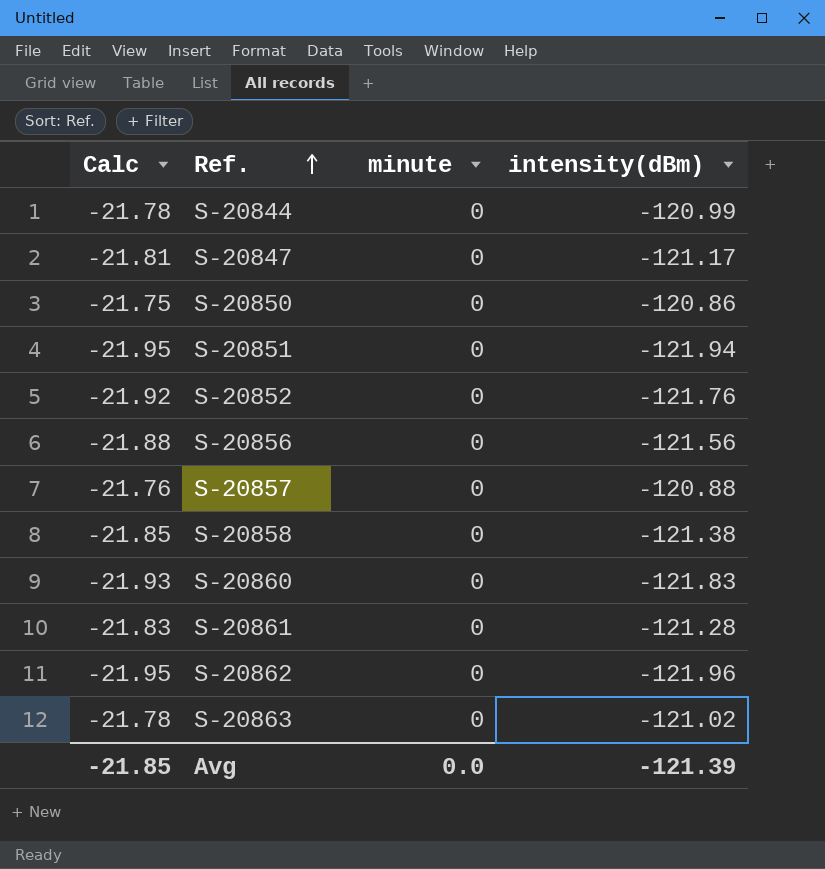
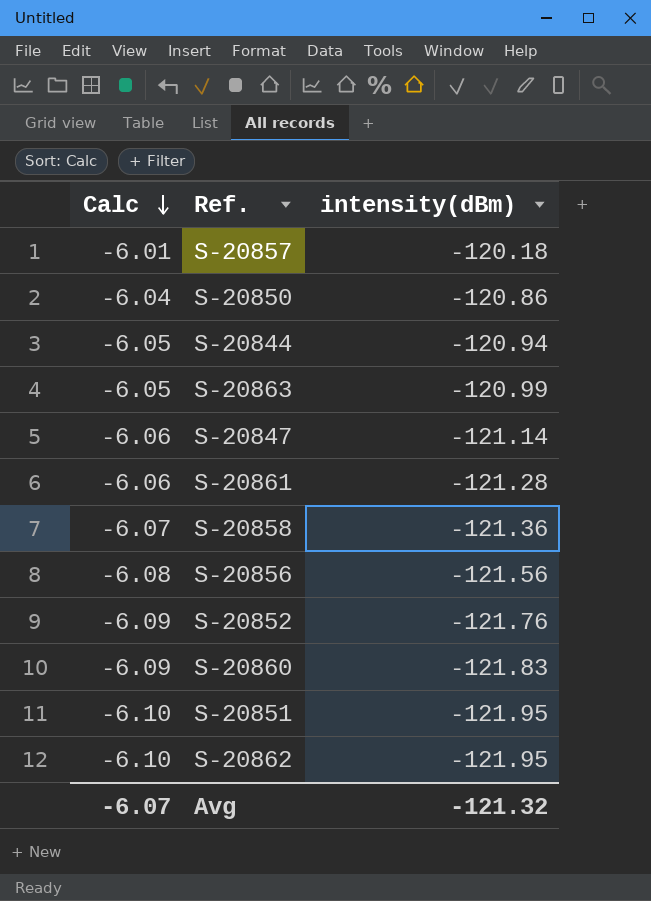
row order: Ref. ascending -> Calc descending
column minute | position: 3 -> none
column Calc | formula: [intensity(dBm)] * 0.18 -> [intensity(dBm)] * 0.05
S-20857 | intensity(dBm): -120.88 -> -120.18
S-20844 | intensity(dBm): -120.99 -> -120.94
S-20863 | intensity(dBm): -121.02 -> -120.99
S-20847 | intensity(dBm): -121.17 -> -121.14
S-20858 | intensity(dBm): -121.38 -> -121.36
S-20851 | intensity(dBm): -121.94 -> -121.95
S-20862 | intensity(dBm): -121.96 -> -121.95
Avg | Calc: -21.85 -> -6.07
Avg | intensity(dBm): -121.39 -> -121.32

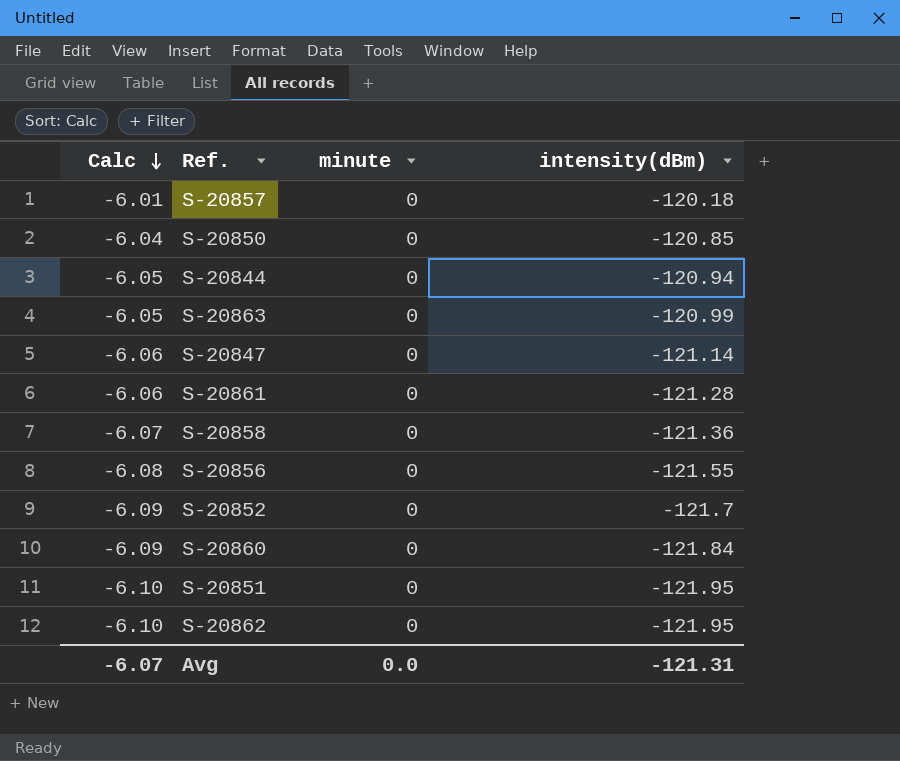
column minute | position: none -> 3
S-20850 | intensity(dBm): -120.86 -> -120.85
S-20856 | intensity(dBm): -121.56 -> -121.55
S-20852 | intensity(dBm): -121.76 -> -121.7
S-20860 | intensity(dBm): -121.83 -> -121.84
Avg | intensity(dBm): -121.32 -> -121.31

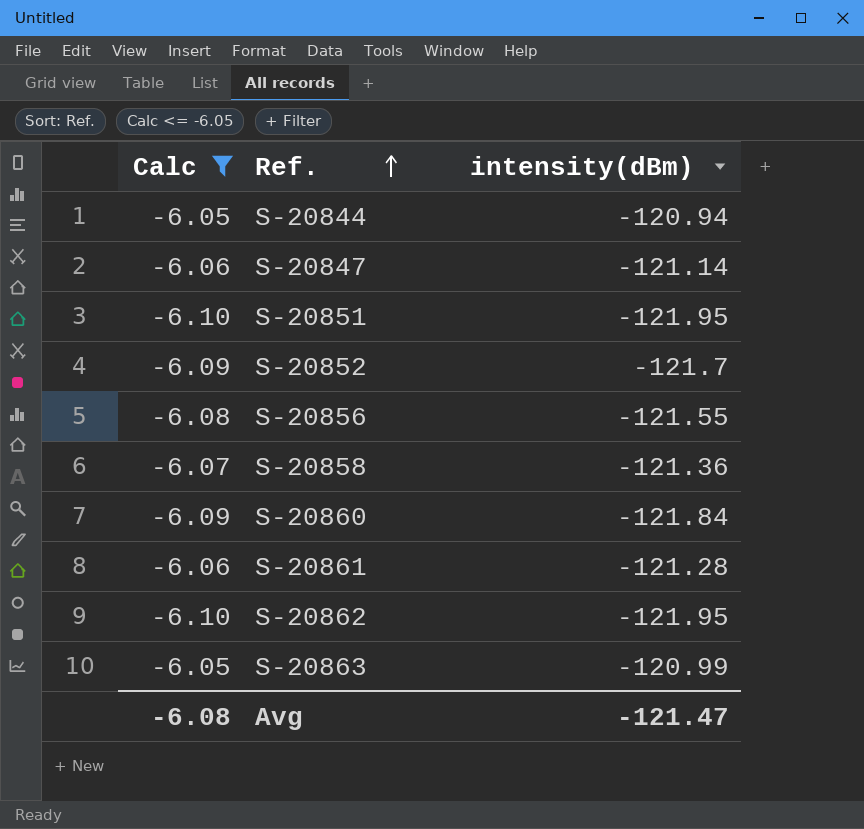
filter: none -> Calc <= -6.05
row order: Calc descending -> Ref. ascending
column minute | position: 3 -> none
Avg | Calc: -6.07 -> -6.08
Avg | intensity(dBm): -121.31 -> -121.47

